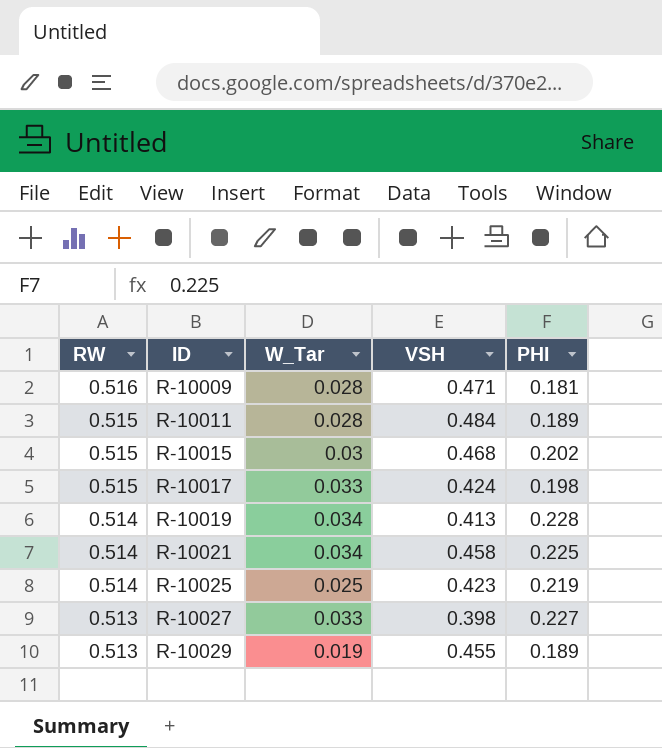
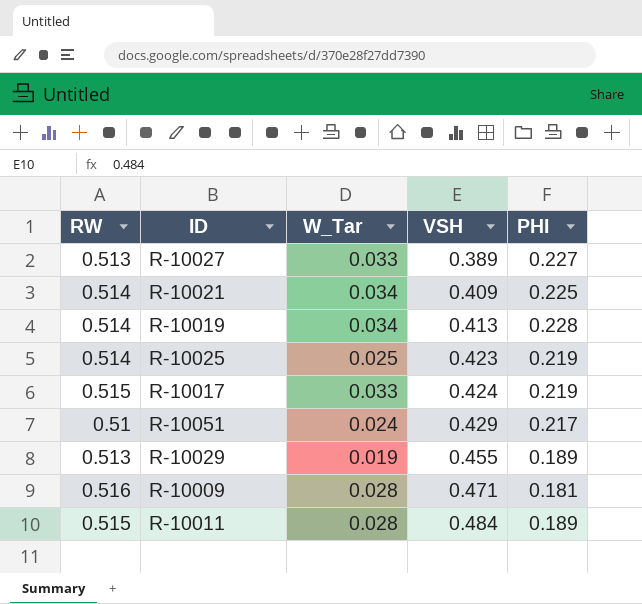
row order: RW descending -> VSH ascending
row R-10015: 0.515 | 0.03 | 0.468 | 0.202 -> none
R-10027 | VSH: 0.398 -> 0.389
R-10021 | VSH: 0.458 -> 0.409
R-10017 | PHI: 0.198 -> 0.219
row R-10051: none -> 0.51 | 0.024 | 0.429 | 0.217

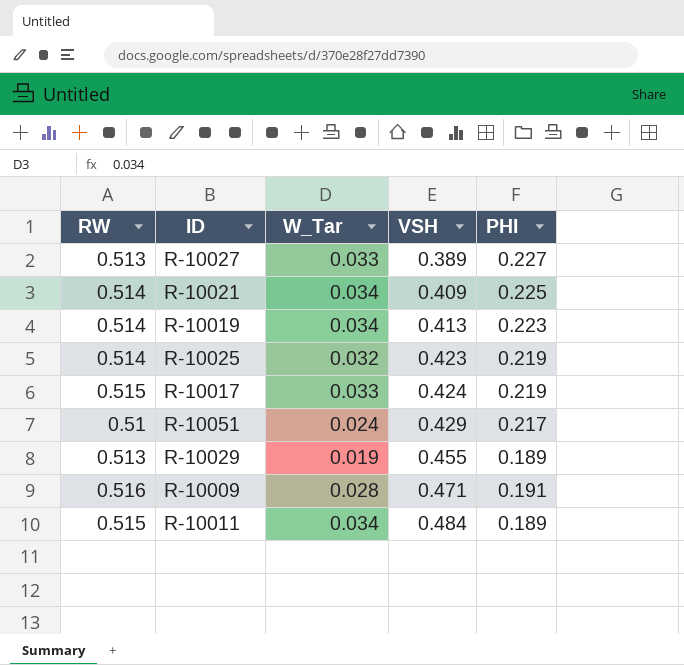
R-10019 | PHI: 0.228 -> 0.223
R-10025 | W_Tar: 0.025 -> 0.032
R-10009 | PHI: 0.181 -> 0.191
R-10011 | W_Tar: 0.028 -> 0.034

